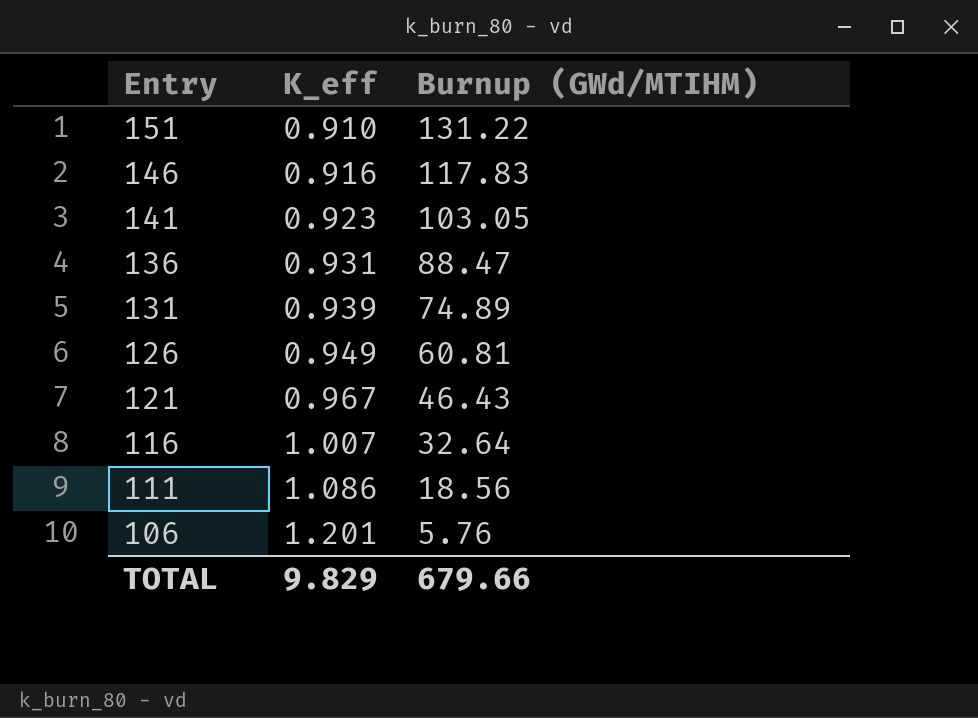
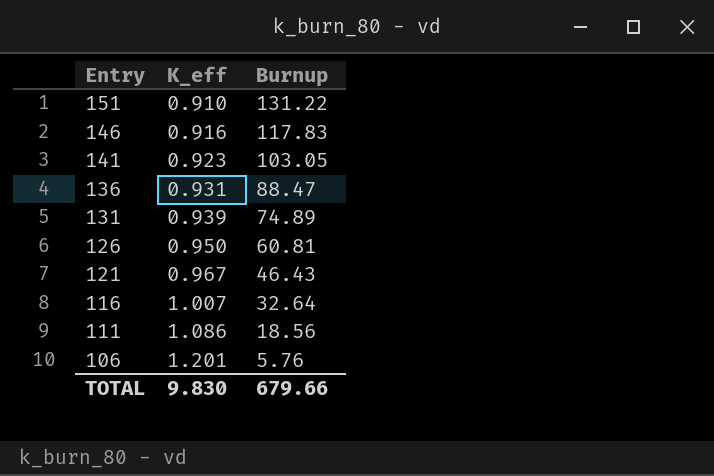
column name: Burnup (GWd/MTIHM) -> Burnup
126 | K_eff: 0.949 -> 0.950
TOTAL | K_eff: 9.829 -> 9.830

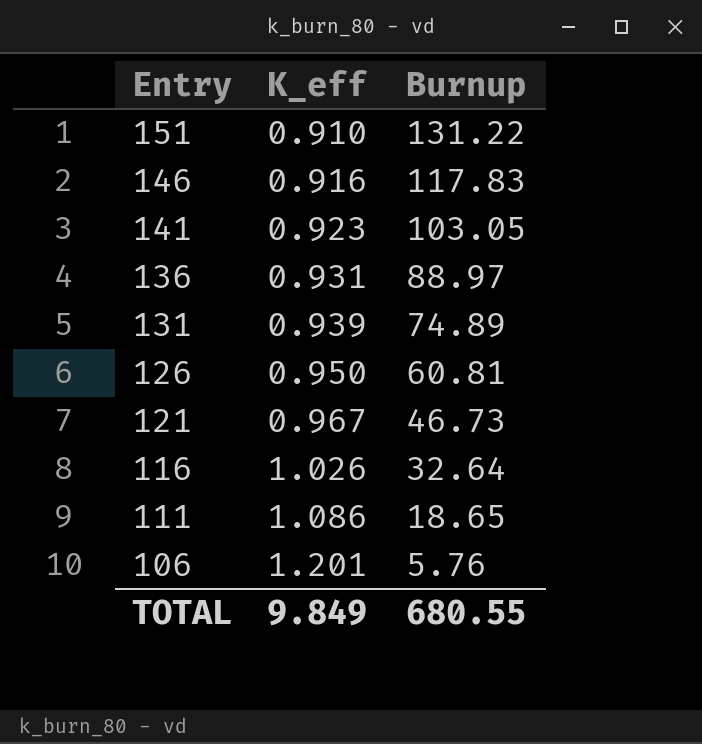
136 | Burnup: 88.47 -> 88.97
121 | Burnup: 46.43 -> 46.73
116 | K_eff: 1.007 -> 1.026
111 | Burnup: 18.56 -> 18.65
TOTAL | K_eff: 9.830 -> 9.849
TOTAL | Burnup: 679.66 -> 680.55

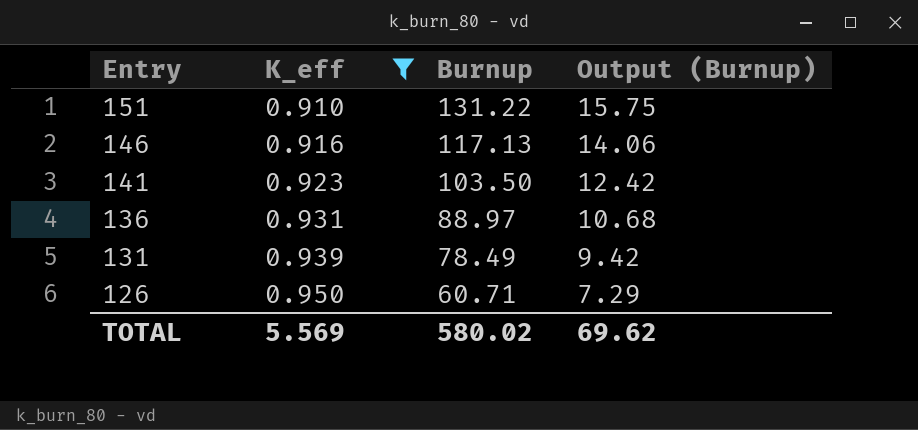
filter: none -> K_eff <= 0.950
column Output (Burnup) | formula: none -> [Burnup] * 0.12
146 | Burnup: 117.83 -> 117.13
141 | Burnup: 103.05 -> 103.50
131 | Burnup: 74.89 -> 78.49
126 | Burnup: 60.81 -> 60.71
TOTAL | K_eff: 9.849 -> 5.569
TOTAL | Burnup: 680.55 -> 580.02

